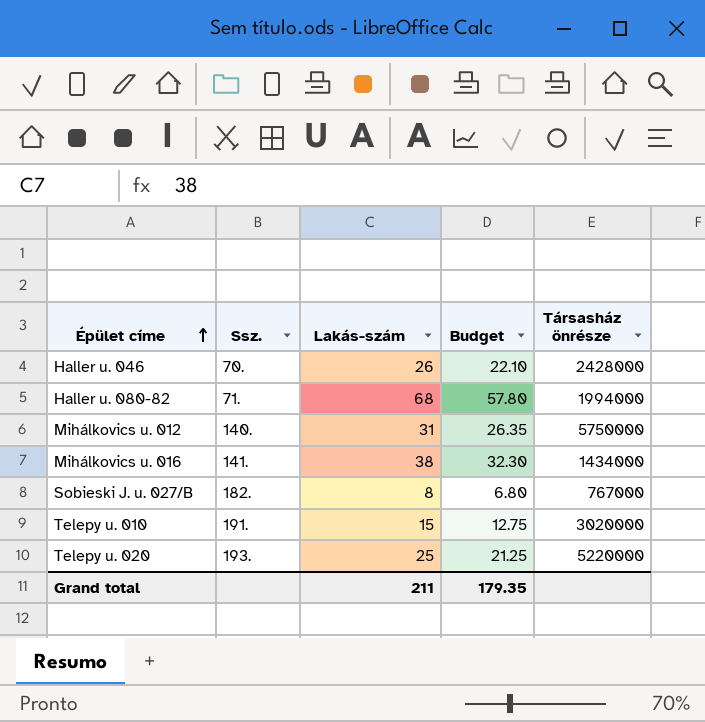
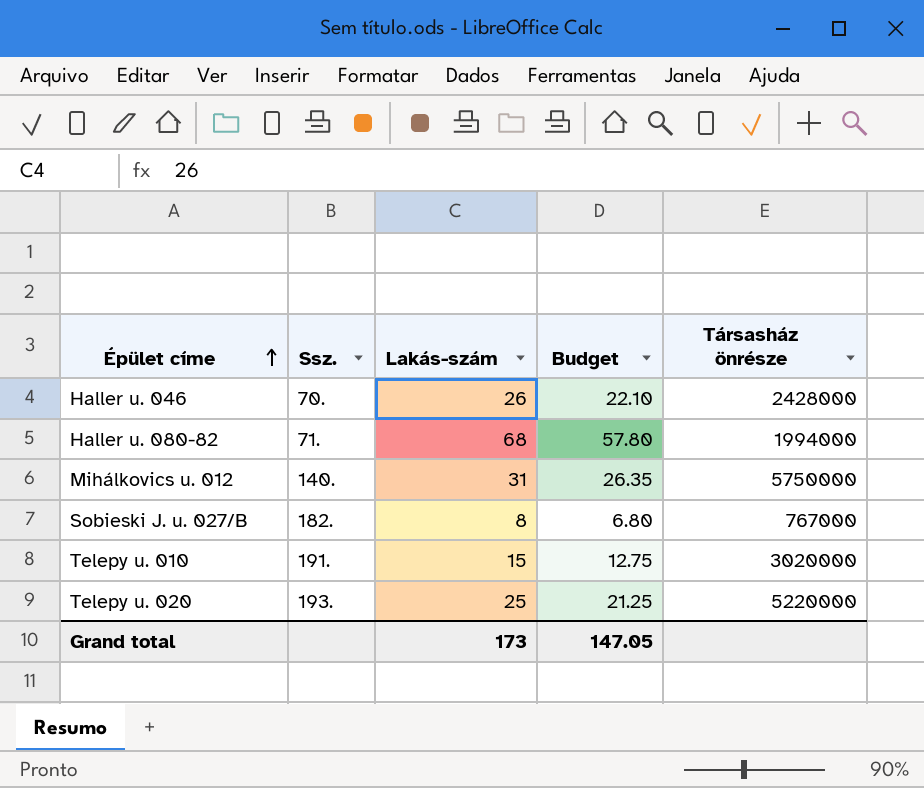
row Mihálkovics u. 016: 141. | 38 | 32.30 | 1434000 -> none
Grand total | Lakás-szám: 211 -> 173
Grand total | Budget: 179.35 -> 147.05

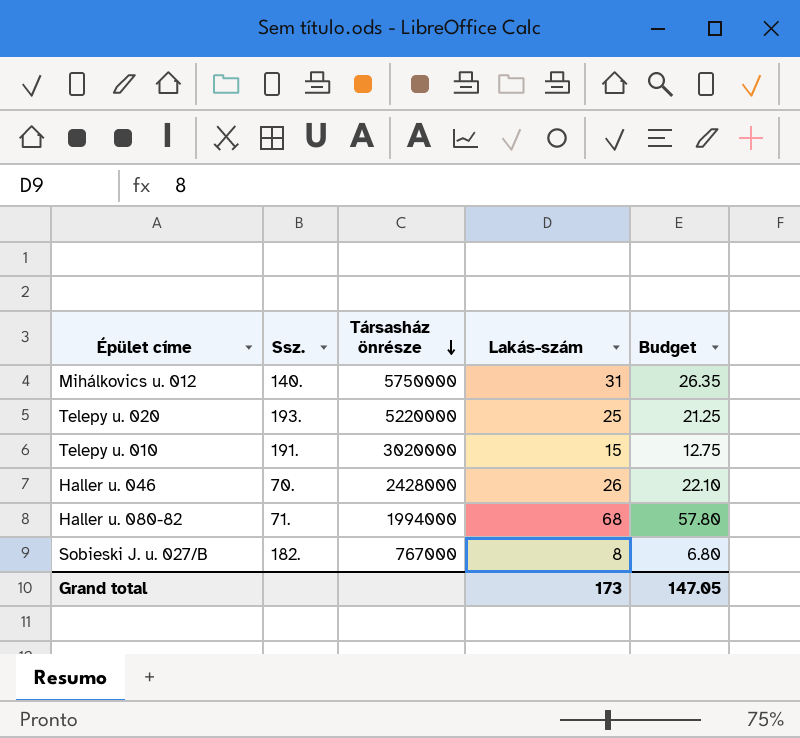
row order: Épület címe ascending -> Társasház önrésze descending
column Társasház önrésze | position: 5 -> 3

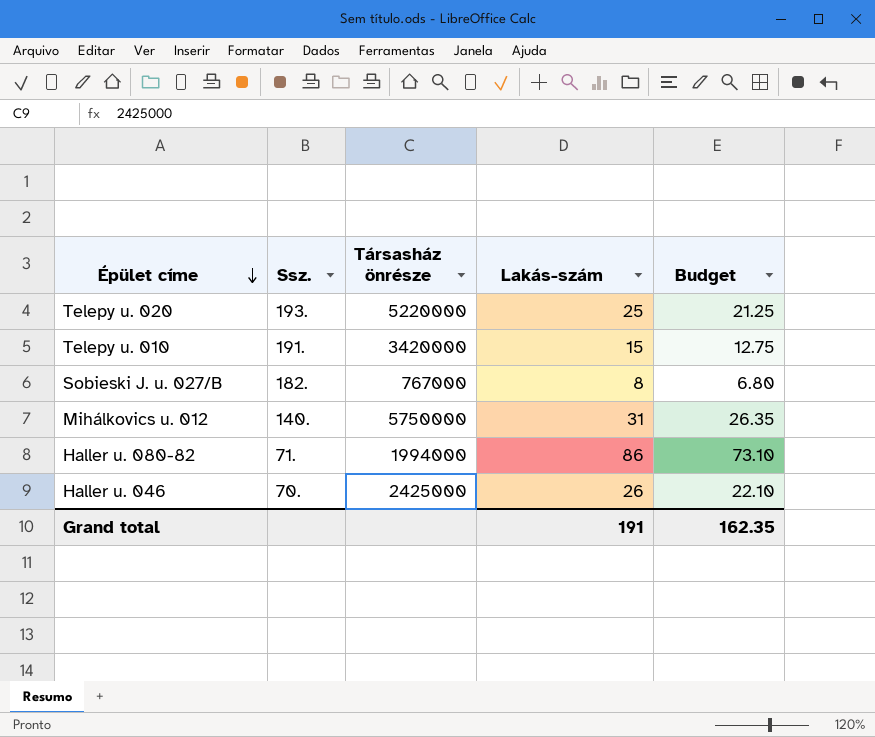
row order: Társasház önrésze descending -> Épület címe descending
Telepy u. 010 | Társasház önrésze: 3020000 -> 3420000
Haller u. 080-82 | Lakás-szám: 68 -> 86
Haller u. 080-82 | Budget: 57.80 -> 73.10
Haller u. 046 | Társasház önrésze: 2428000 -> 2425000
Grand total | Lakás-szám: 173 -> 191
Grand total | Budget: 147.05 -> 162.35

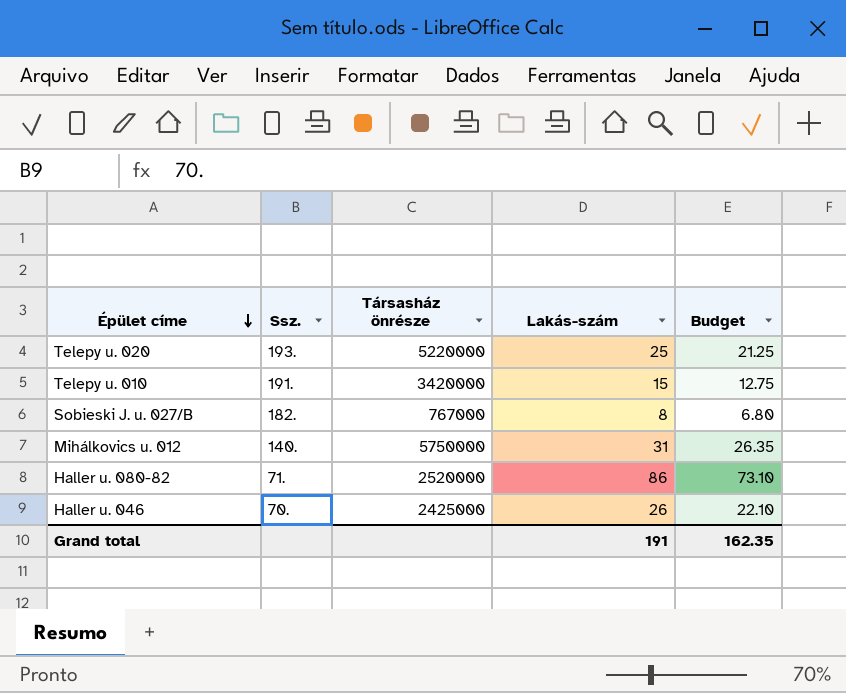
Haller u. 080-82 | Társasház önrésze: 1994000 -> 2520000

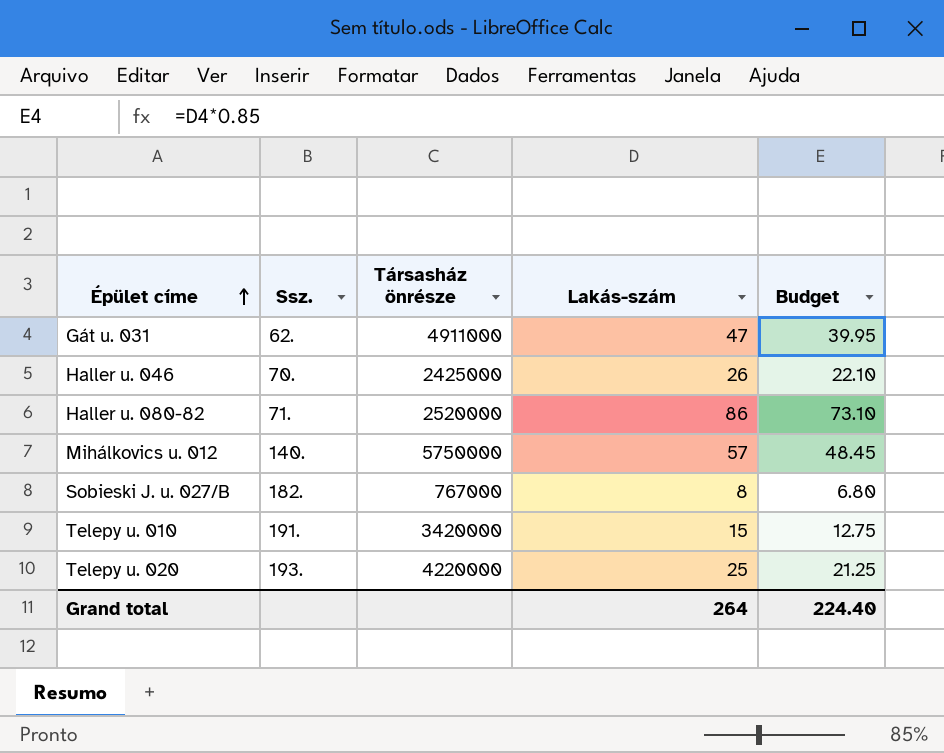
row order: Épület címe descending -> Épület címe ascending
row Gát u. 031: none -> 62. | 4911000 | 47 | 39.95
Mihálkovics u. 012 | Lakás-szám: 31 -> 57
Mihálkovics u. 012 | Budget: 26.35 -> 48.45
Telepy u. 020 | Társasház önrésze: 5220000 -> 4220000
Grand total | Lakás-szám: 191 -> 264
Grand total | Budget: 162.35 -> 224.40

